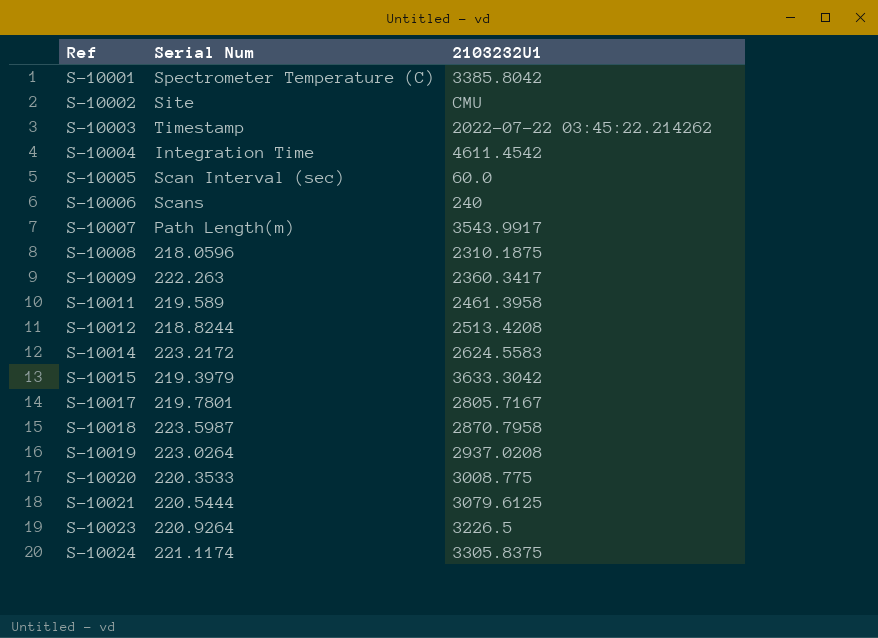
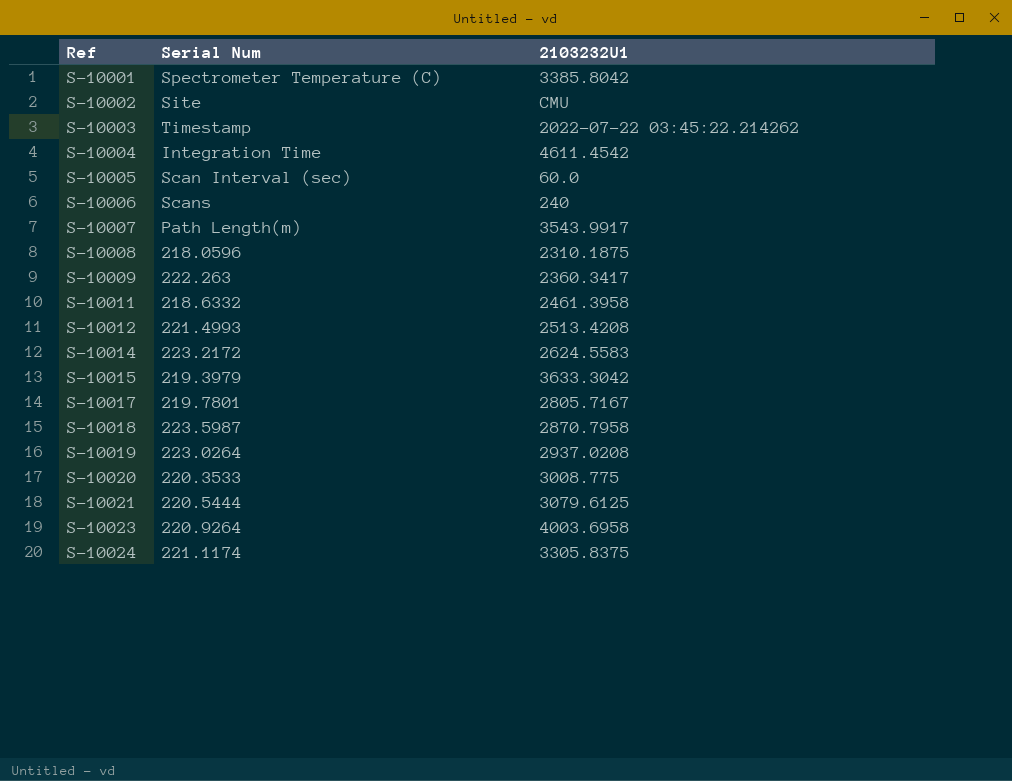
S-10011 | Serial Num: 219.589 -> 218.6332
S-10012 | Serial Num: 218.8244 -> 221.4993
S-10023 | 2103232U1: 3226.5 -> 4003.6958

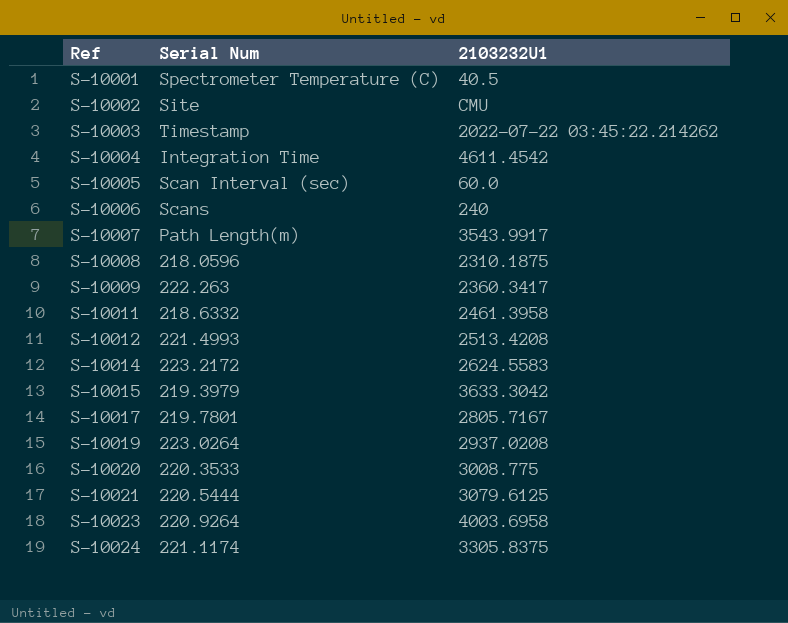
row S-10018: 223.5987 | 2870.7958 -> none
S-10001 | 2103232U1: 3385.8042 -> 40.5

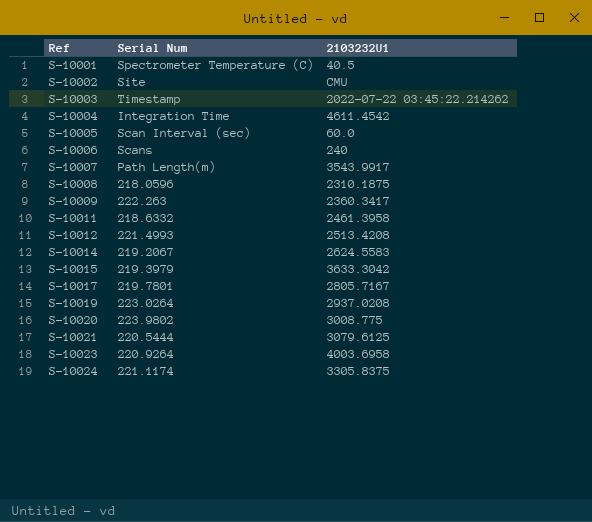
S-10014 | Serial Num: 223.2172 -> 219.2067
S-10020 | Serial Num: 220.3533 -> 223.9802

